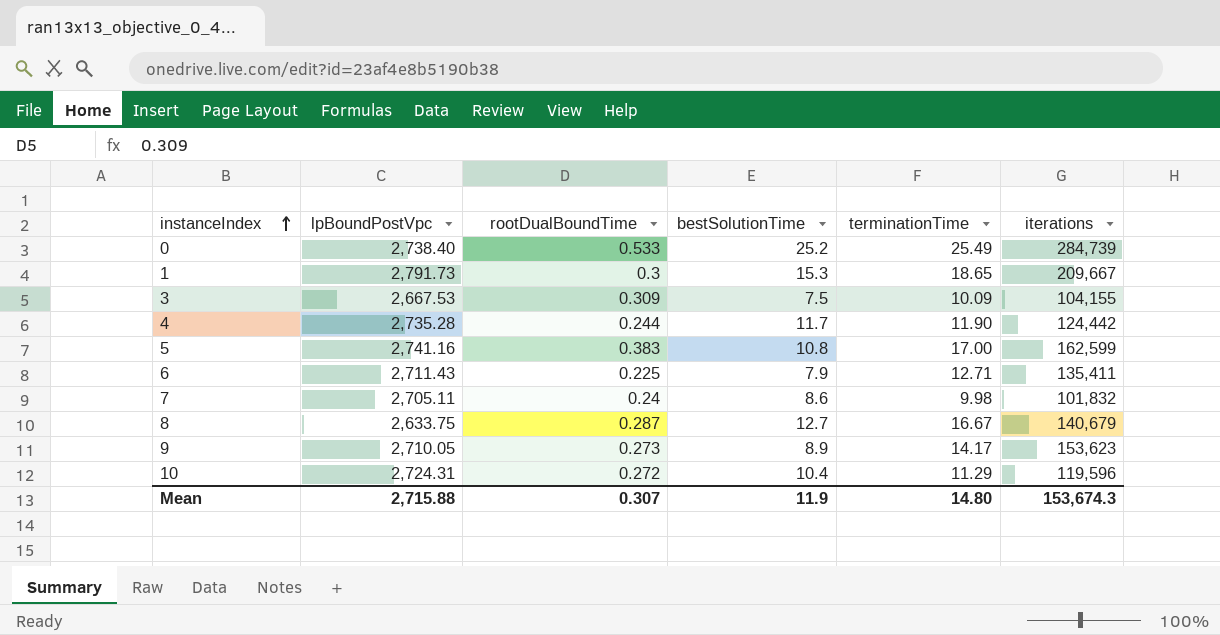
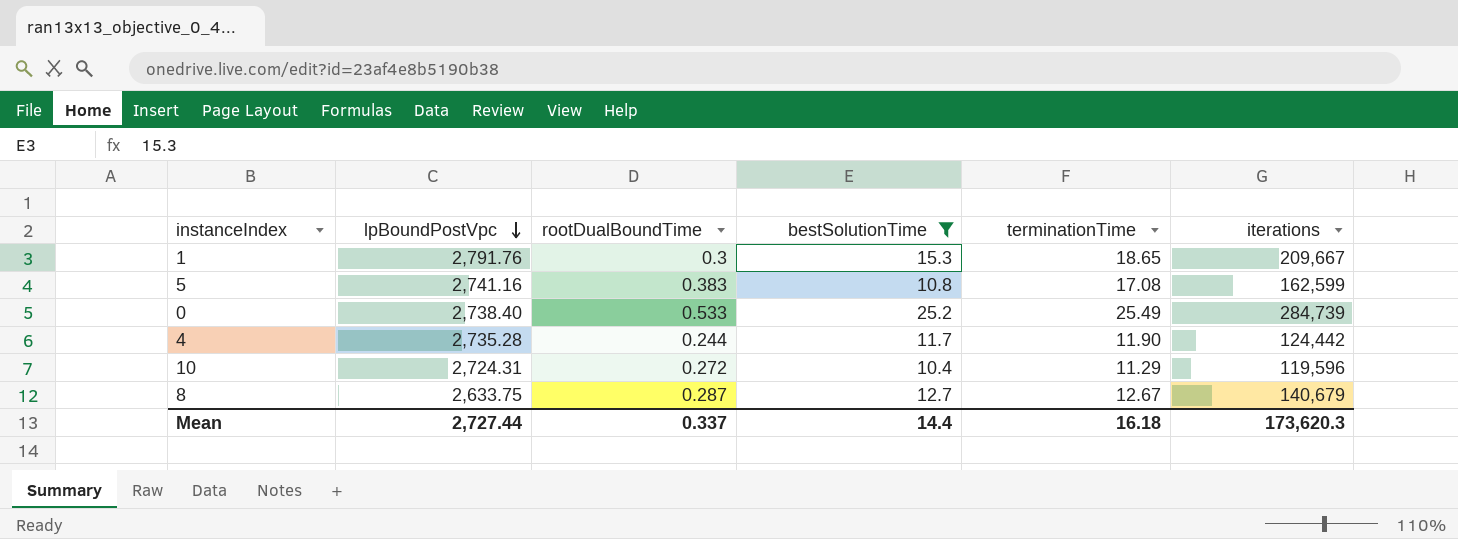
filter: none -> bestSolutionTime >= 10.4
row order: instanceIndex ascending -> lpBoundPostVpc descending
1 | lpBoundPostVpc: 2,791.73 -> 2,791.76
5 | terminationTime: 17.00 -> 17.08
8 | terminationTime: 16.67 -> 12.67
Mean | lpBoundPostVpc: 2,715.88 -> 2,727.44
Mean | rootDualBoundTime: 0.307 -> 0.337
Mean | bestSolutionTime: 11.9 -> 14.4
Mean | terminationTime: 14.80 -> 16.18
Mean | iterations: 153,674.3 -> 173,620.3

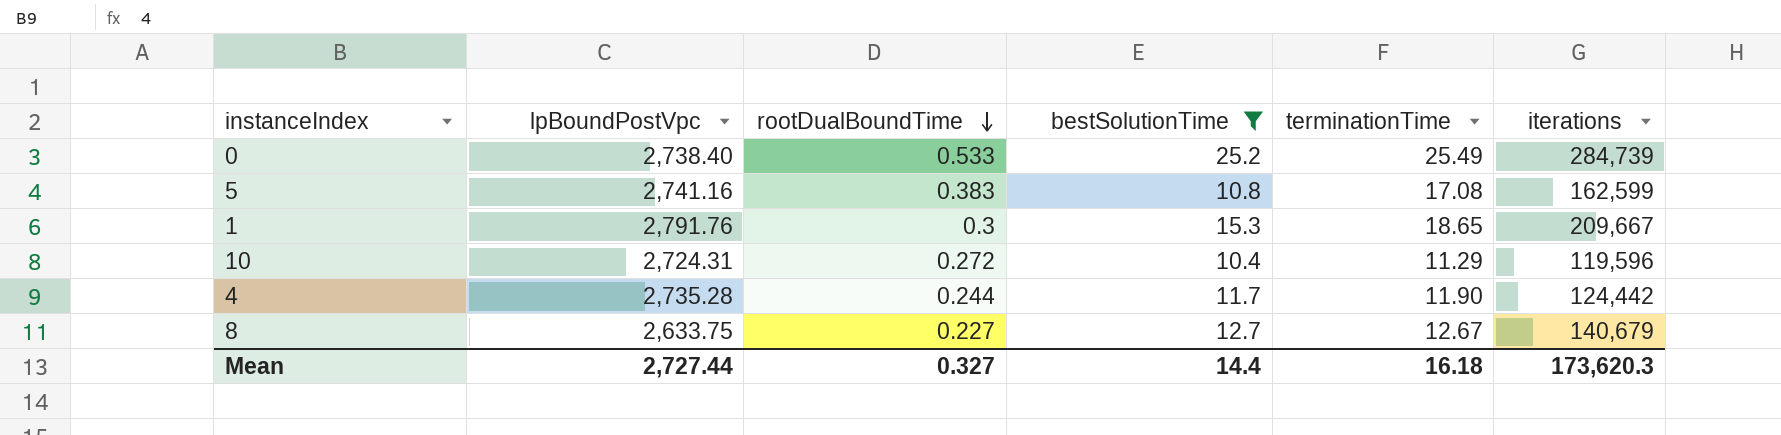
row order: lpBoundPostVpc descending -> rootDualBoundTime descending
8 | rootDualBoundTime: 0.287 -> 0.227
Mean | rootDualBoundTime: 0.337 -> 0.327

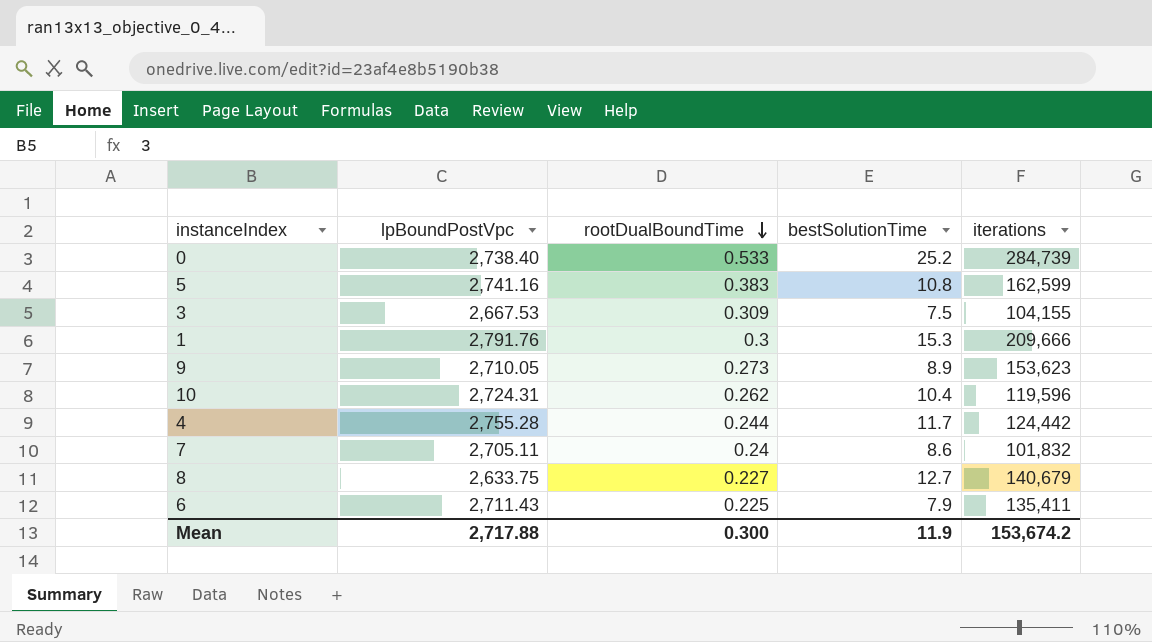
filter: bestSolutionTime >= 10.4 -> none
column terminationTime | position: 5 -> none
1 | iterations: 209,667 -> 209,666
10 | rootDualBoundTime: 0.272 -> 0.262
4 | lpBoundPostVpc: 2,735.28 -> 2,755.28
Mean | lpBoundPostVpc: 2,727.44 -> 2,717.88
Mean | rootDualBoundTime: 0.327 -> 0.300
Mean | bestSolutionTime: 14.4 -> 11.9
Mean | iterations: 173,620.3 -> 153,674.2

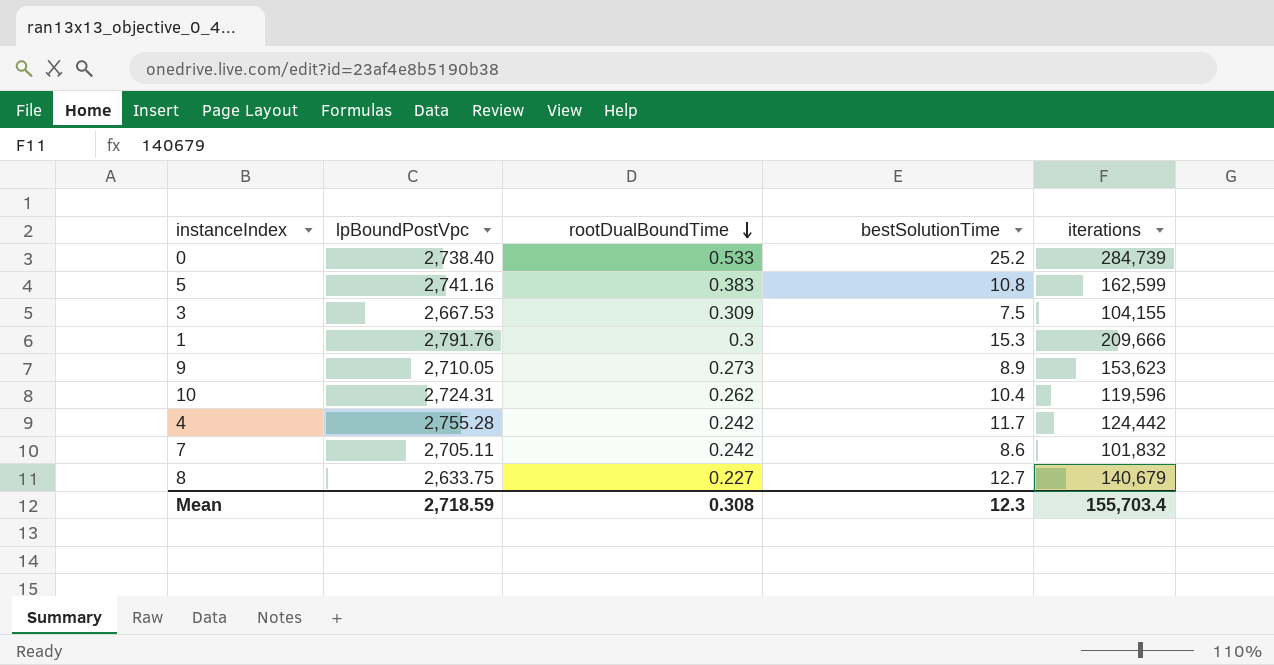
row 6: 2,711.43 | 0.225 | 7.9 | 135,411 -> none
4 | rootDualBoundTime: 0.244 -> 0.242
7 | rootDualBoundTime: 0.24 -> 0.242
Mean | lpBoundPostVpc: 2,717.88 -> 2,718.59
Mean | rootDualBoundTime: 0.300 -> 0.308
Mean | bestSolutionTime: 11.9 -> 12.3
Mean | iterations: 153,674.2 -> 155,703.4

